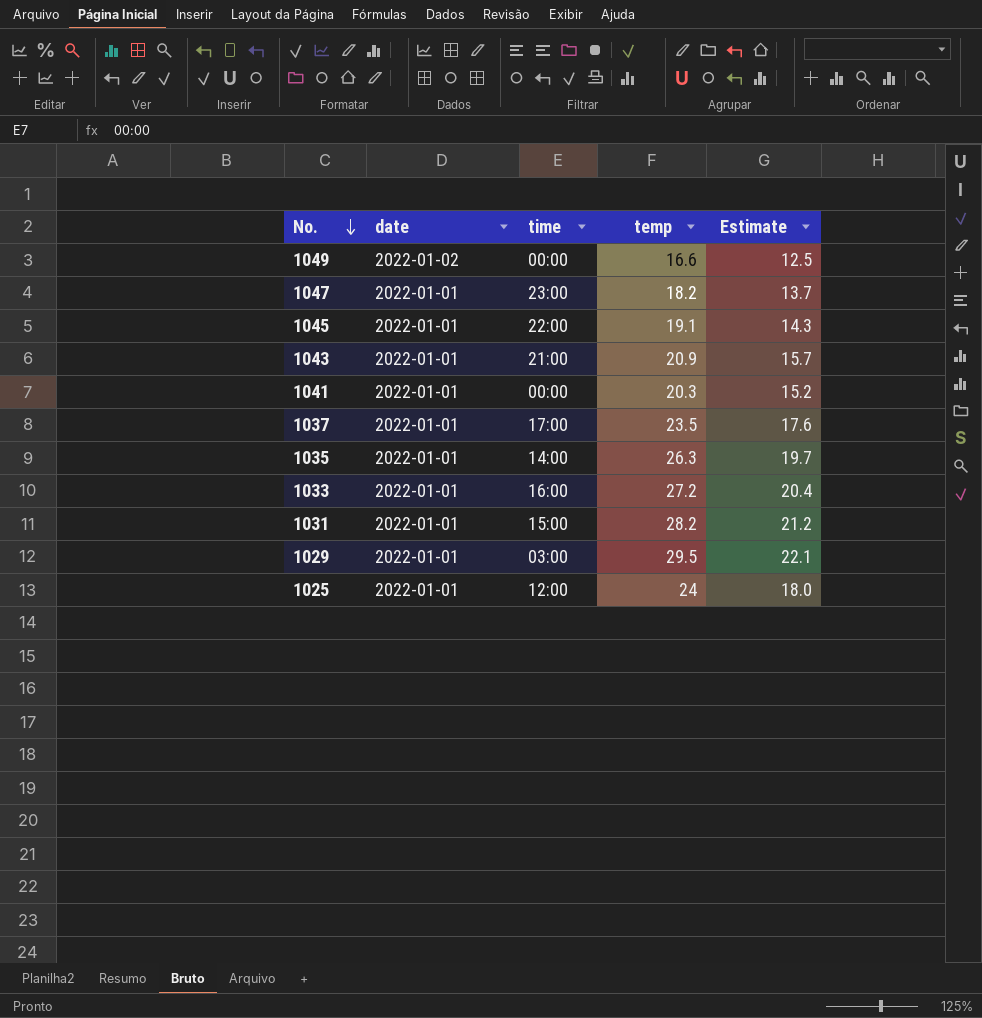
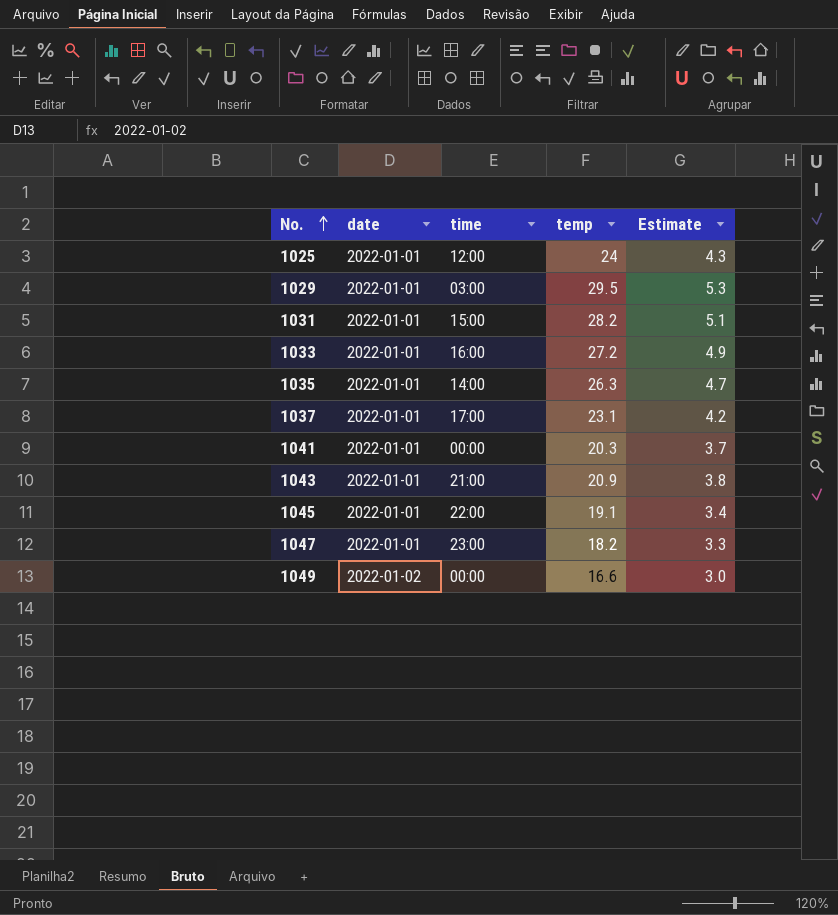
row order: No. descending -> No. ascending
column Estimate | formula: [temp] * 0.75 -> [temp] * 0.18
1037 | temp: 23.5 -> 23.1

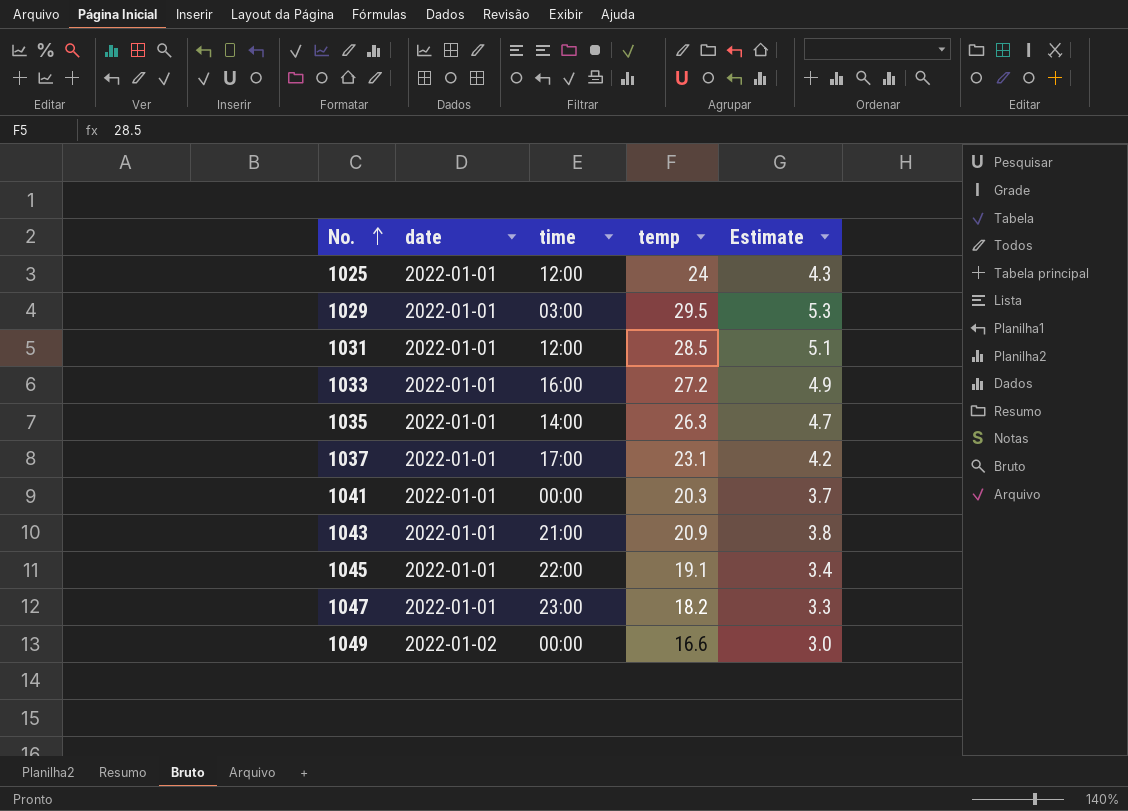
1031 | time: 15:00 -> 12:00
1031 | temp: 28.2 -> 28.5

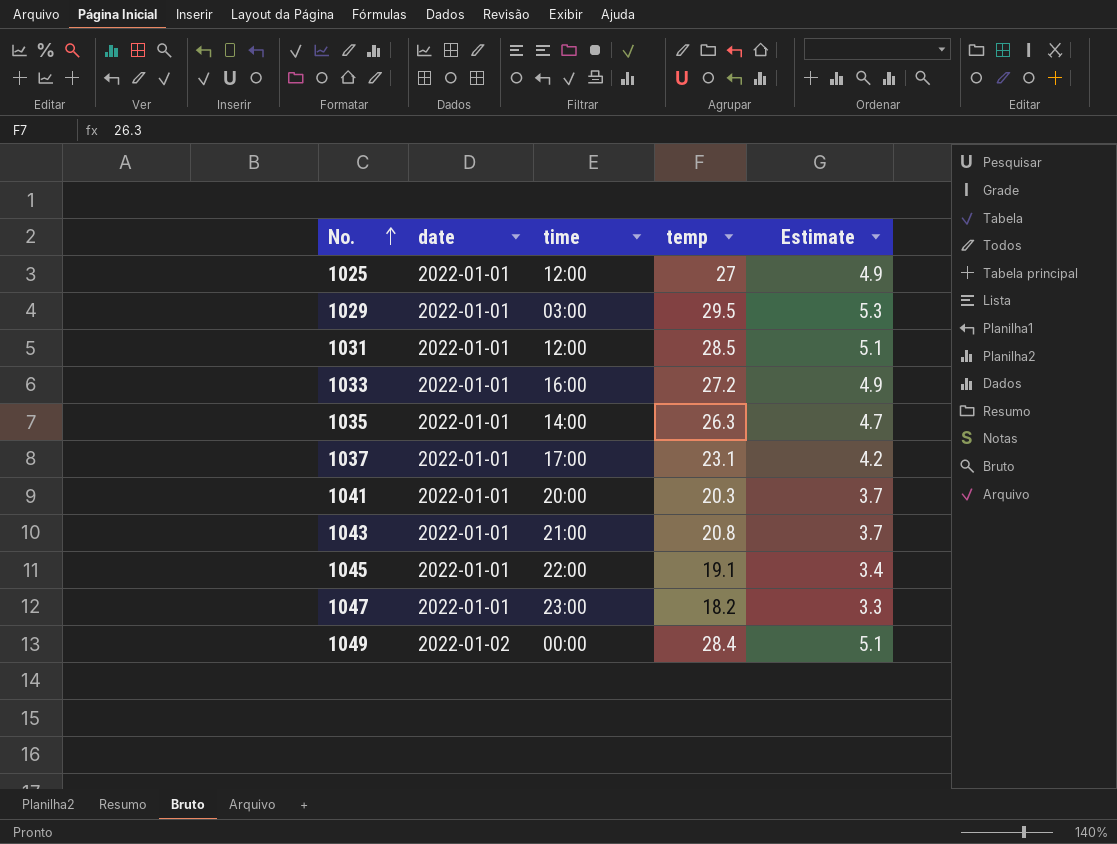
1025 | temp: 24 -> 27
1025 | Estimate: 4.3 -> 4.9
1041 | time: 00:00 -> 20:00
1043 | temp: 20.9 -> 20.8
1043 | Estimate: 3.8 -> 3.7
1049 | temp: 16.6 -> 28.4
1049 | Estimate: 3.0 -> 5.1

